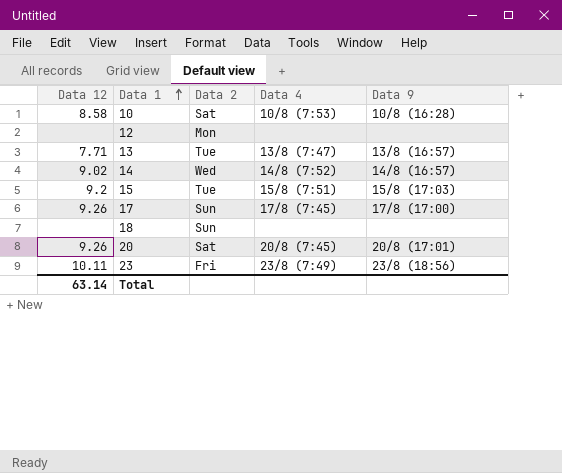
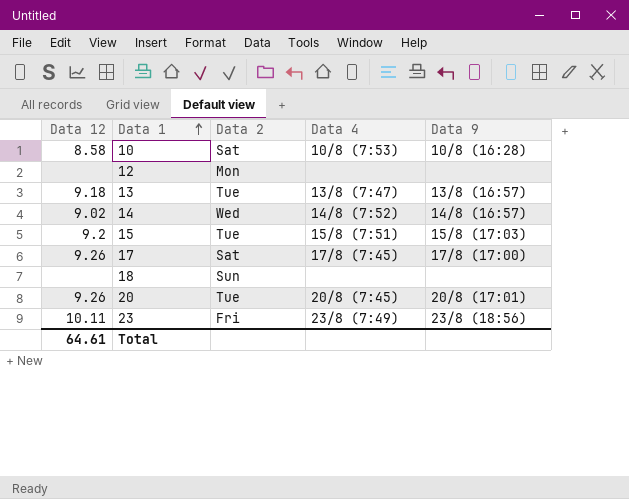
13 | Data 12: 7.71 -> 9.18
17 | Data 2: Sun -> Sat
20 | Data 2: Sat -> Tue
Total | Data 12: 63.14 -> 64.61

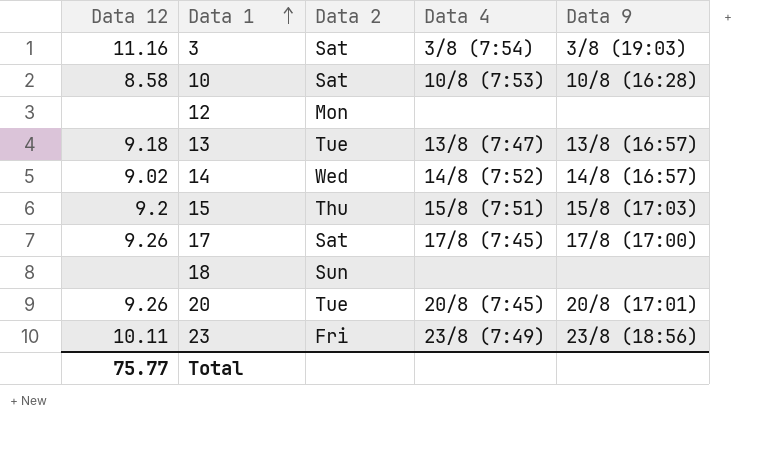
row 3: none -> 11.16 | Sat | 3/8 (7:54) | 3/8 (19:03)
15 | Data 2: Tue -> Thu
Total | Data 12: 64.61 -> 75.77

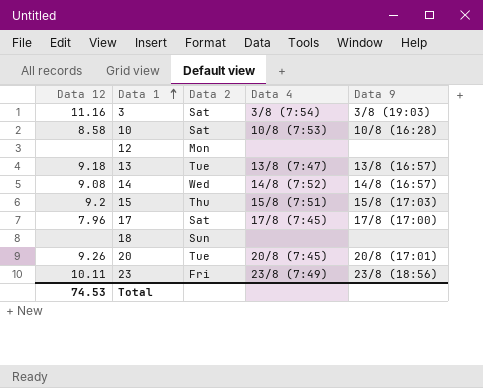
14 | Data 12: 9.02 -> 9.08
17 | Data 12: 9.26 -> 7.96
Total | Data 12: 75.77 -> 74.53

